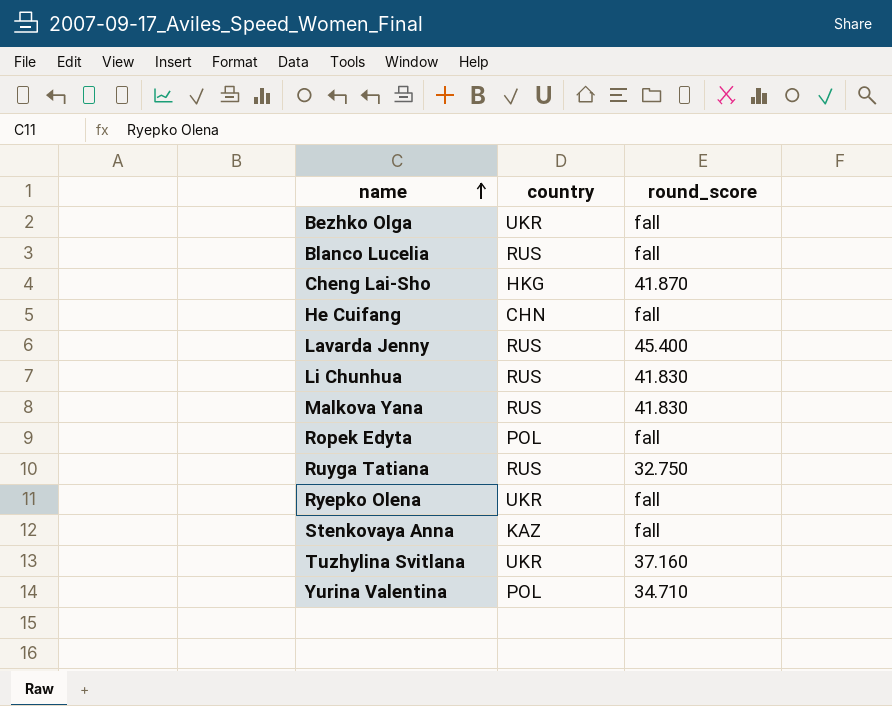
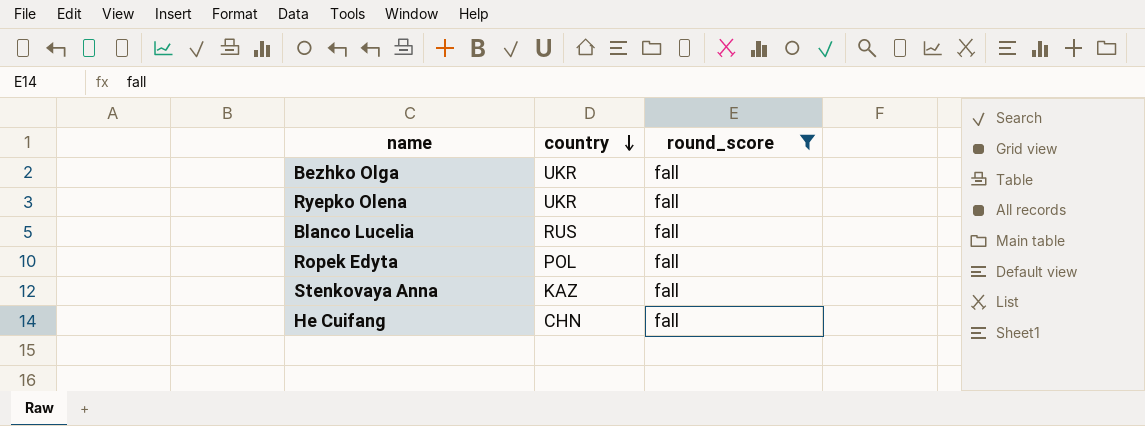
filter: none -> round_score = fall
row order: name ascending -> country descending

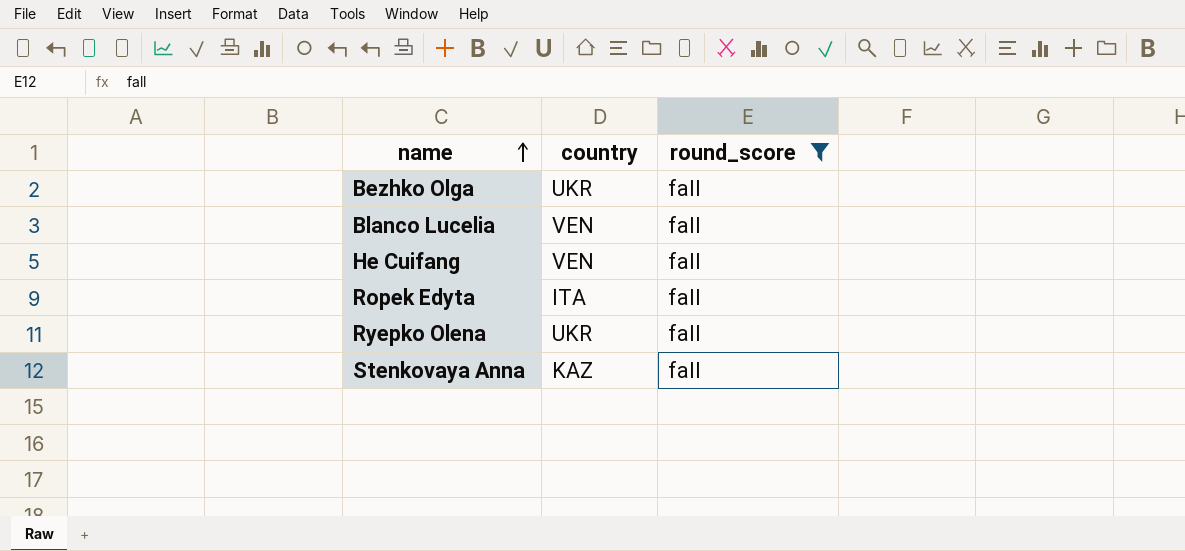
row order: country descending -> name ascending
Blanco Lucelia | country: RUS -> VEN
He Cuifang | country: CHN -> VEN
Ropek Edyta | country: POL -> ITA

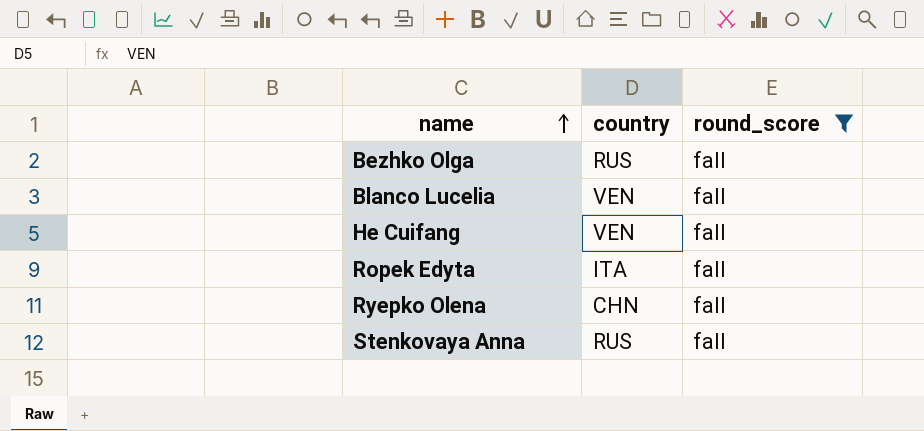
Bezhko Olga | country: UKR -> RUS
Ryepko Olena | country: UKR -> CHN
Stenkovaya Anna | country: KAZ -> RUS

